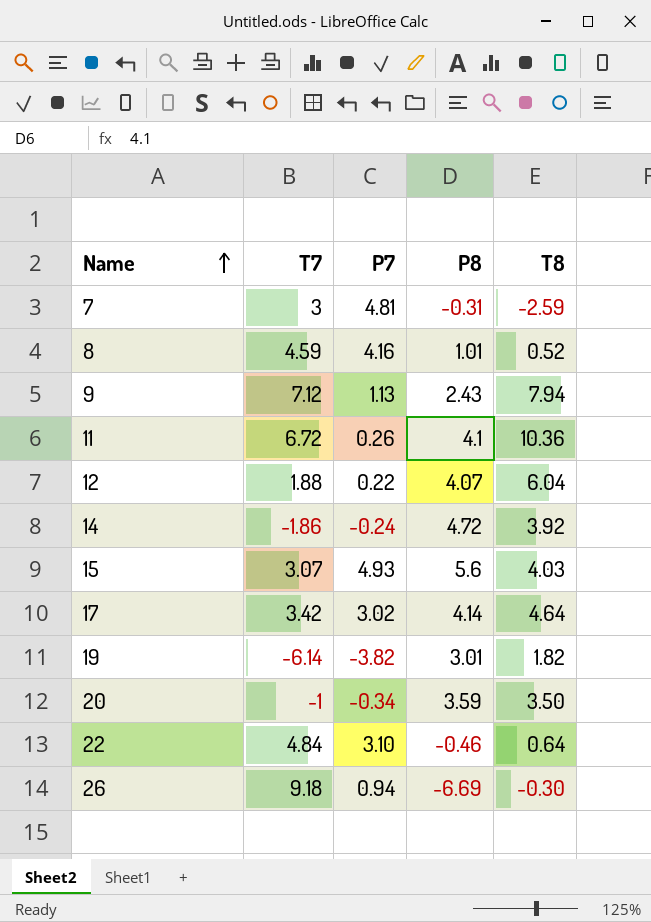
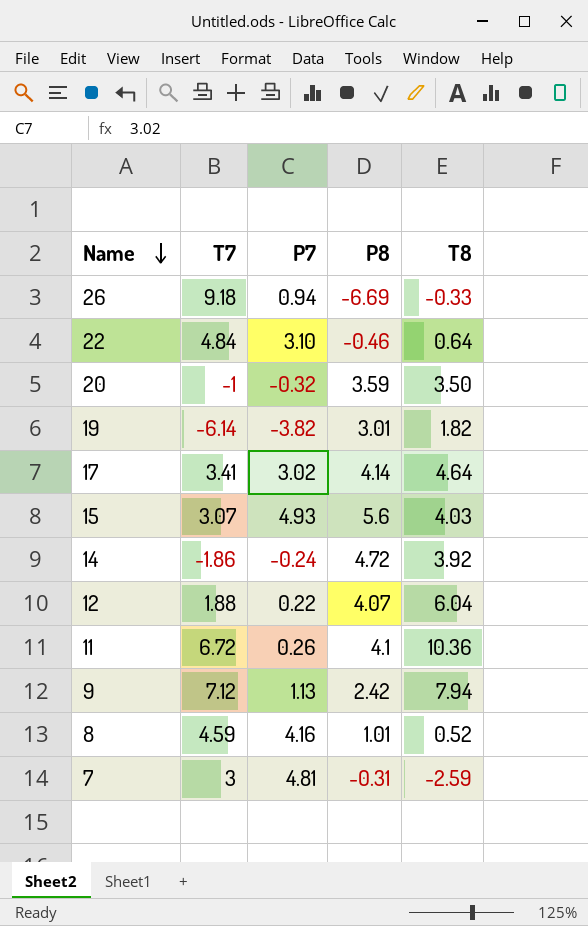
row order: Name ascending -> Name descending
26 | T8: -0.30 -> -0.33
20 | P7: -0.34 -> -0.32
17 | T7: 3.42 -> 3.41
9 | P8: 2.43 -> 2.42

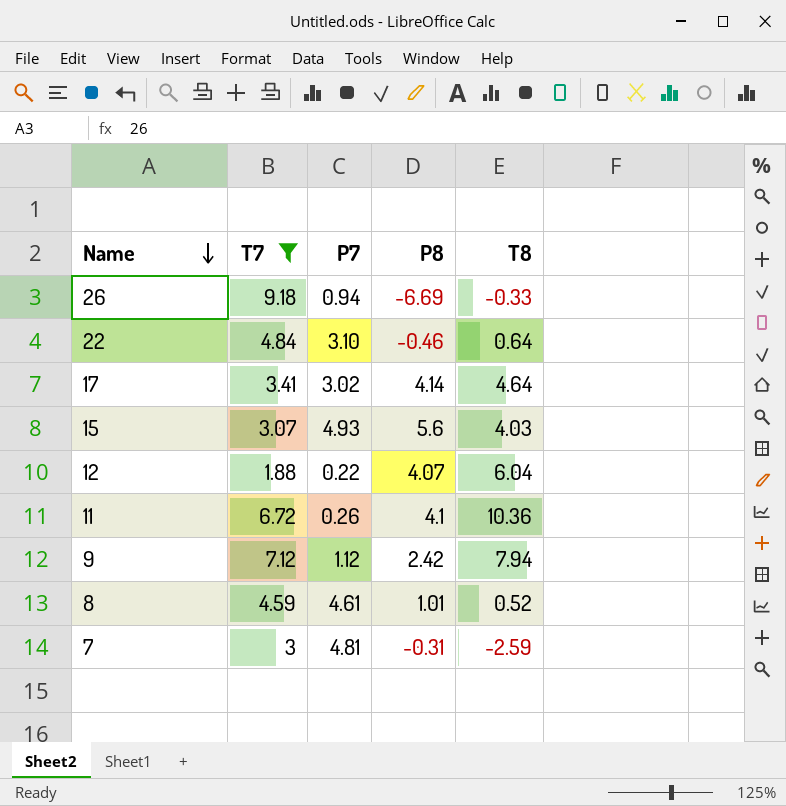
filter: none -> T7 >= 1.88
9 | P7: 1.13 -> 1.12
8 | P7: 4.16 -> 4.61

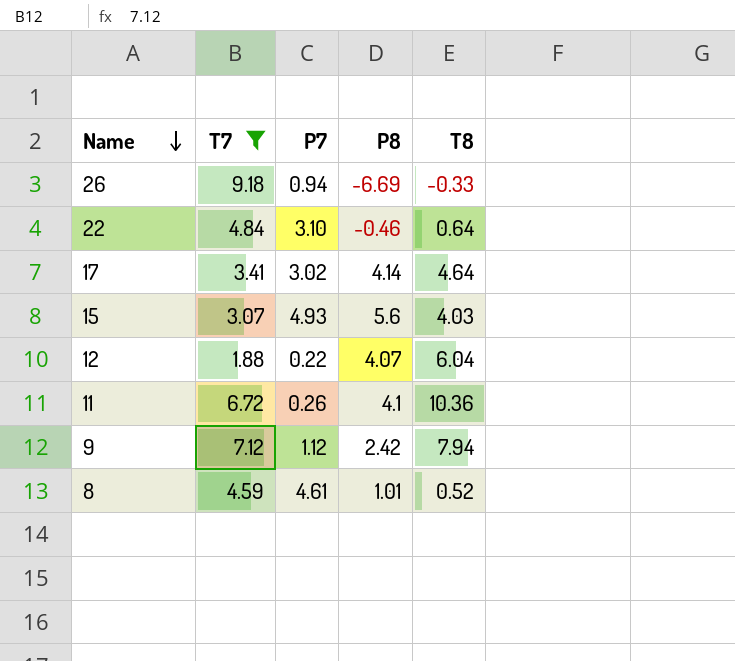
row 7: 3 | 4.81 | -0.31 | -2.59 -> none

